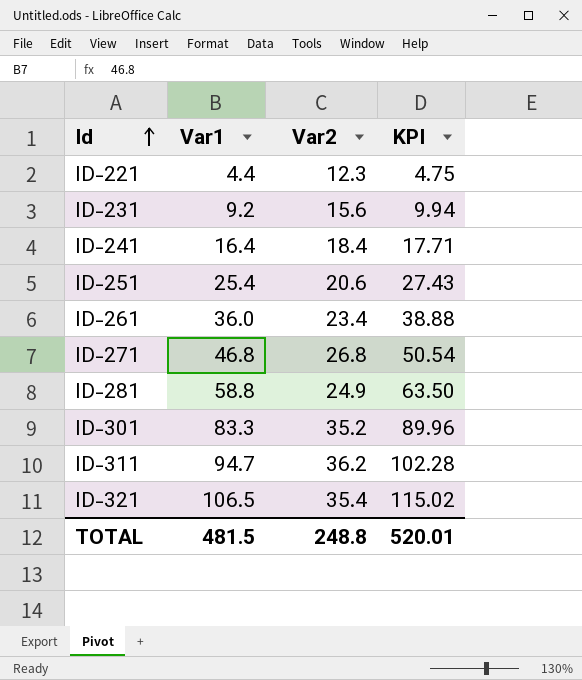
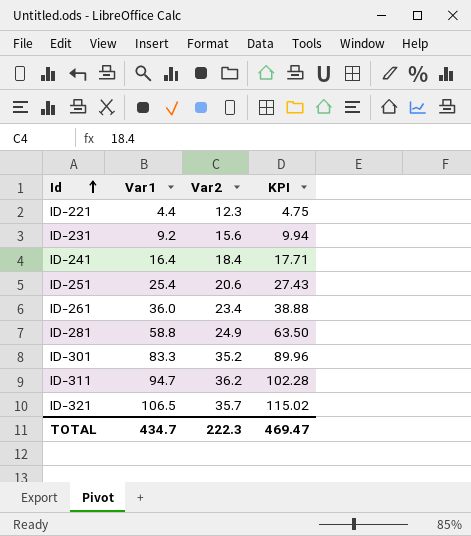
row ID-271: 46.8 | 26.8 | 50.54 -> none
ID-321 | Var2: 35.4 -> 35.7
TOTAL | Var1: 481.5 -> 434.7
TOTAL | Var2: 248.8 -> 222.3
TOTAL | KPI: 520.01 -> 469.47

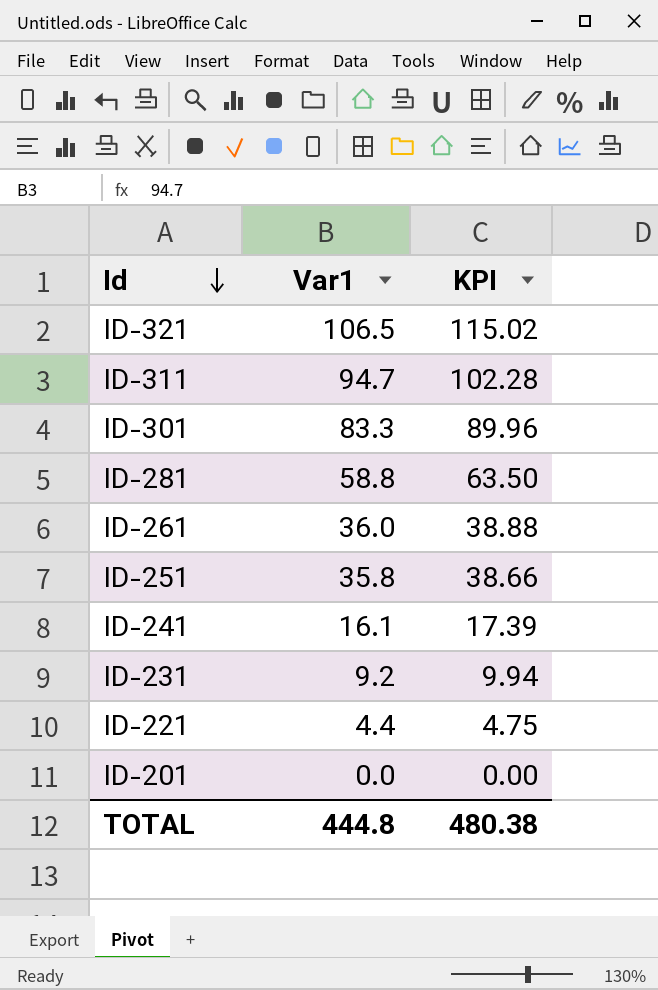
row order: Id ascending -> Id descending
column Var2 | position: 3 -> none
ID-251 | Var1: 25.4 -> 35.8
ID-251 | KPI: 27.43 -> 38.66
ID-241 | Var1: 16.4 -> 16.1
ID-241 | KPI: 17.71 -> 17.39
row ID-201: none -> 0.0 | 0.00
TOTAL | Var1: 434.7 -> 444.8
TOTAL | KPI: 469.47 -> 480.38

